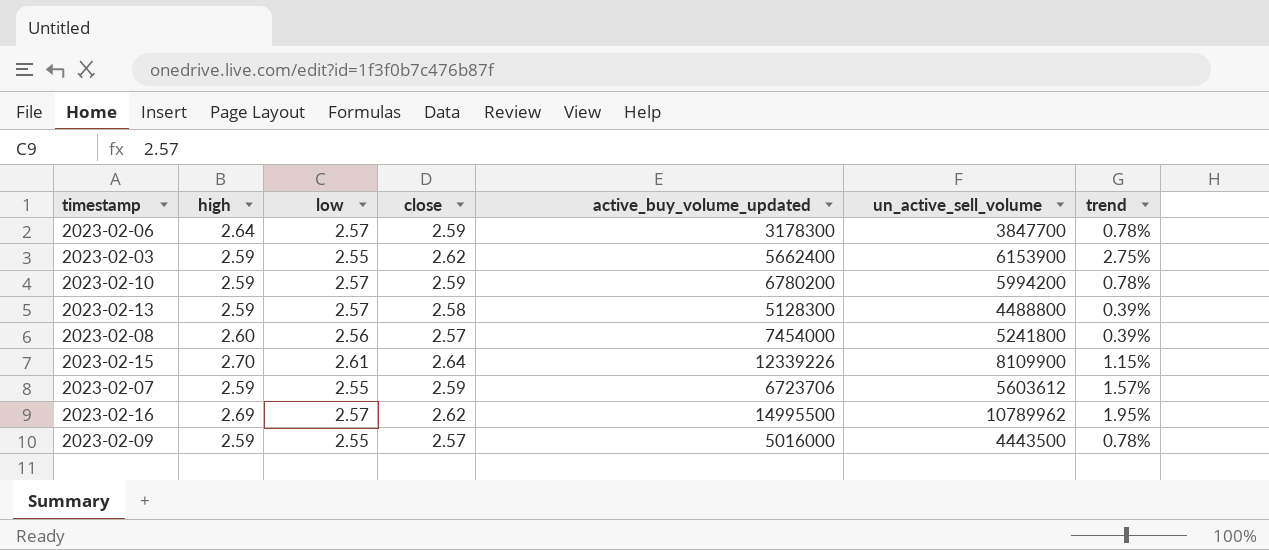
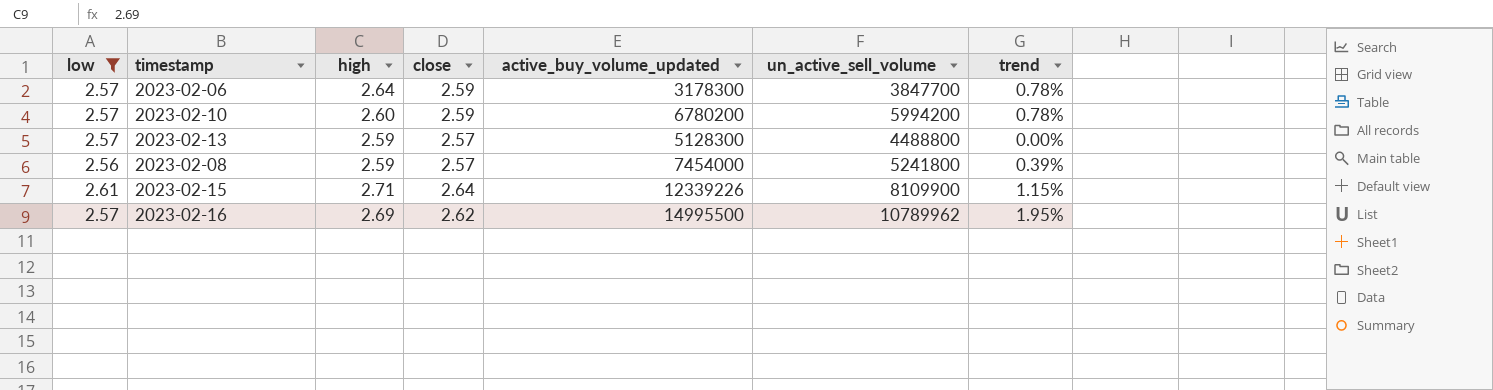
filter: none -> low != 2.55
column low | position: 3 -> 1
2023-02-10 | high: 2.59 -> 2.60
2023-02-13 | close: 2.58 -> 2.57
2023-02-13 | trend: 0.39% -> 0.00%
2023-02-08 | high: 2.60 -> 2.59
2023-02-15 | high: 2.70 -> 2.71

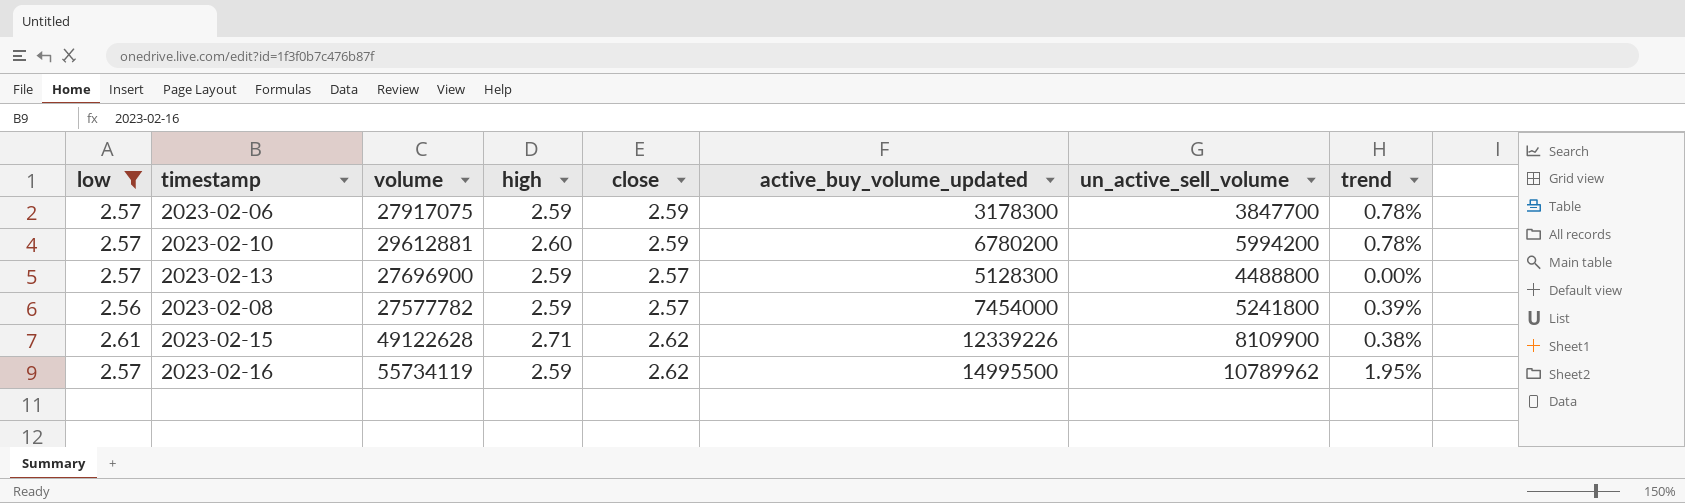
column volume | position: none -> 3
2023-02-06 | high: 2.64 -> 2.59
2023-02-15 | close: 2.64 -> 2.62
2023-02-15 | trend: 1.15% -> 0.38%
2023-02-16 | high: 2.69 -> 2.59

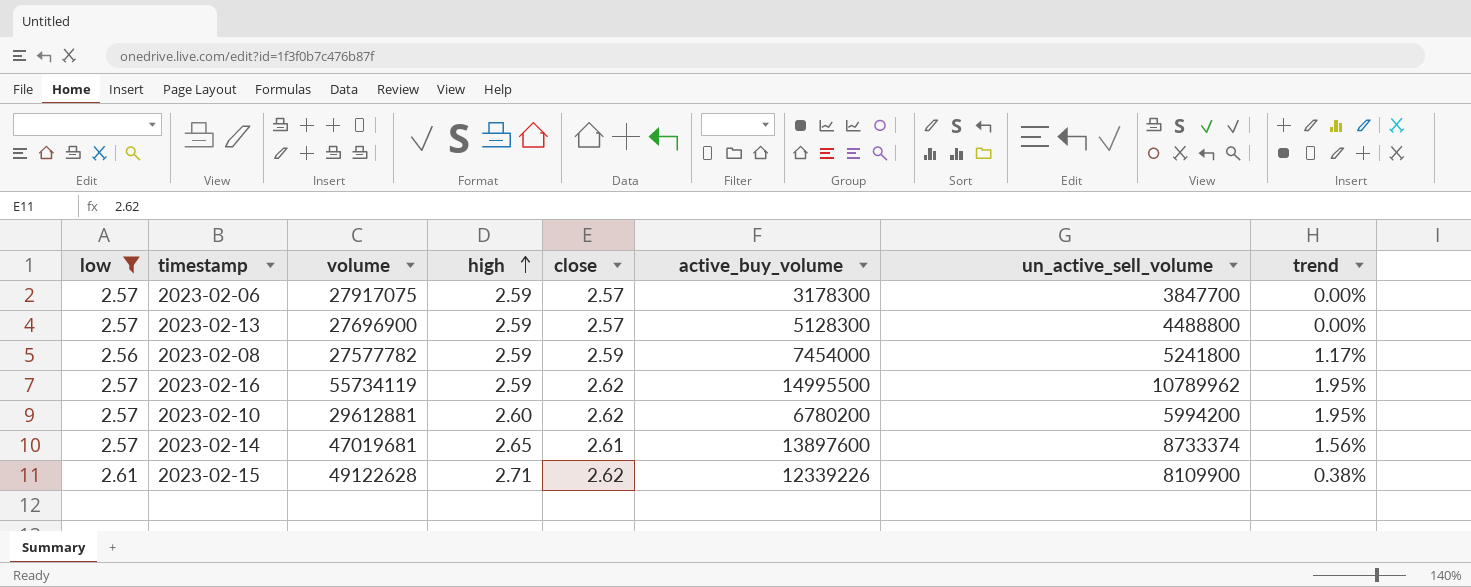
row order: none -> high ascending
column name: active_buy_volume_updated -> active_buy_volume
2023-02-06 | close: 2.59 -> 2.57
2023-02-06 | trend: 0.78% -> 0.00%
2023-02-08 | close: 2.57 -> 2.59
2023-02-08 | trend: 0.39% -> 1.17%
2023-02-10 | close: 2.59 -> 2.62
2023-02-10 | trend: 0.78% -> 1.95%
row 2023-02-14: none -> 2.57 | 47019681 | 2.65 | 2.61 | 13897600 | 8733374 | 1.56%

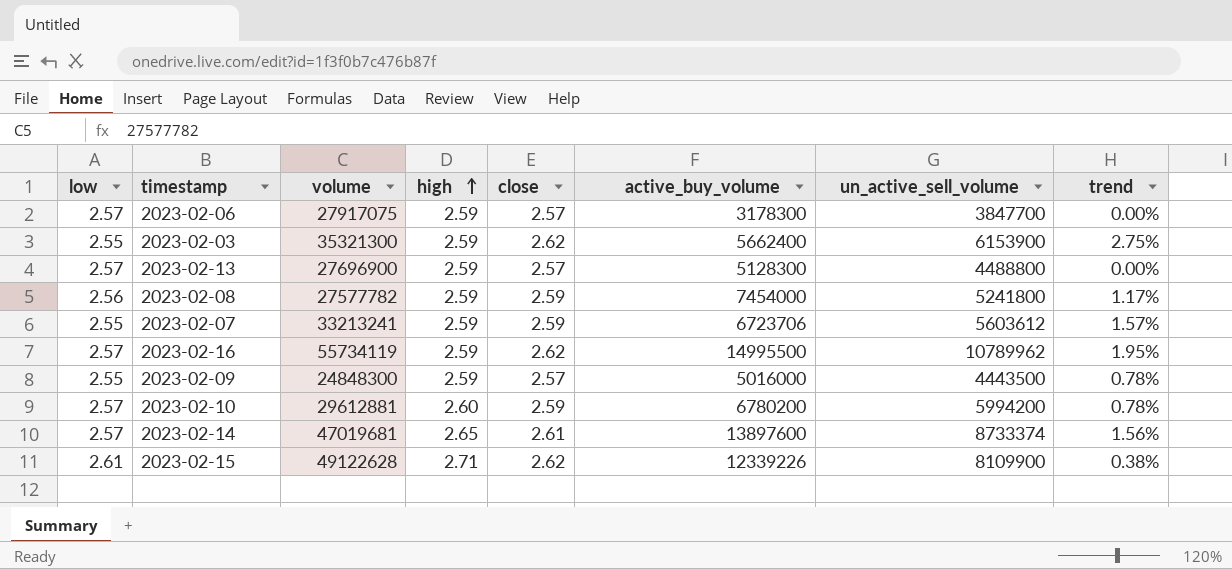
filter: low != 2.55 -> none
2023-02-10 | close: 2.62 -> 2.59
2023-02-10 | trend: 1.95% -> 0.78%

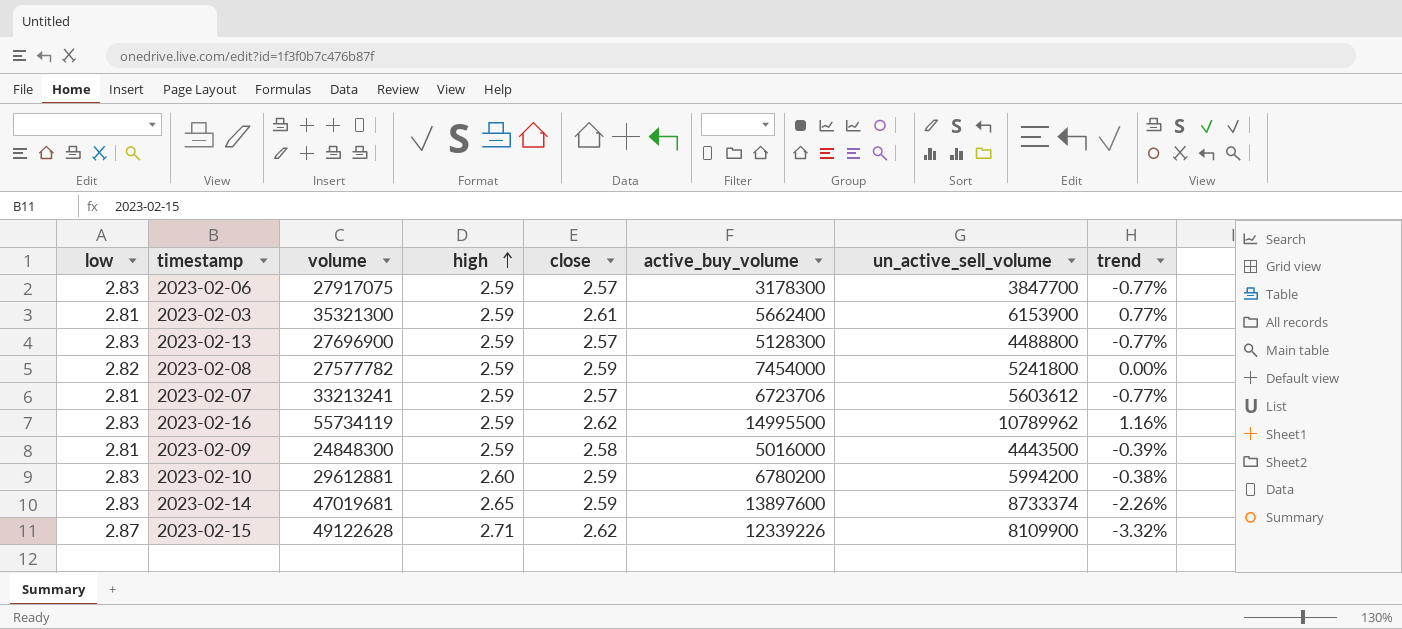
column trend | formula: ([close] - [low]) / [low] -> ([close] - [high]) / [high]
2023-02-06 | low: 2.57 -> 2.83
2023-02-03 | low: 2.55 -> 2.81
2023-02-03 | close: 2.62 -> 2.61
2023-02-13 | low: 2.57 -> 2.83
2023-02-08 | low: 2.56 -> 2.82
2023-02-07 | low: 2.55 -> 2.81
2023-02-07 | close: 2.59 -> 2.57
2023-02-16 | low: 2.57 -> 2.83
2023-02-09 | low: 2.55 -> 2.81
2023-02-09 | close: 2.57 -> 2.58
2023-02-10 | low: 2.57 -> 2.83
2023-02-14 | low: 2.57 -> 2.83
2023-02-14 | close: 2.61 -> 2.59
2023-02-15 | low: 2.61 -> 2.87

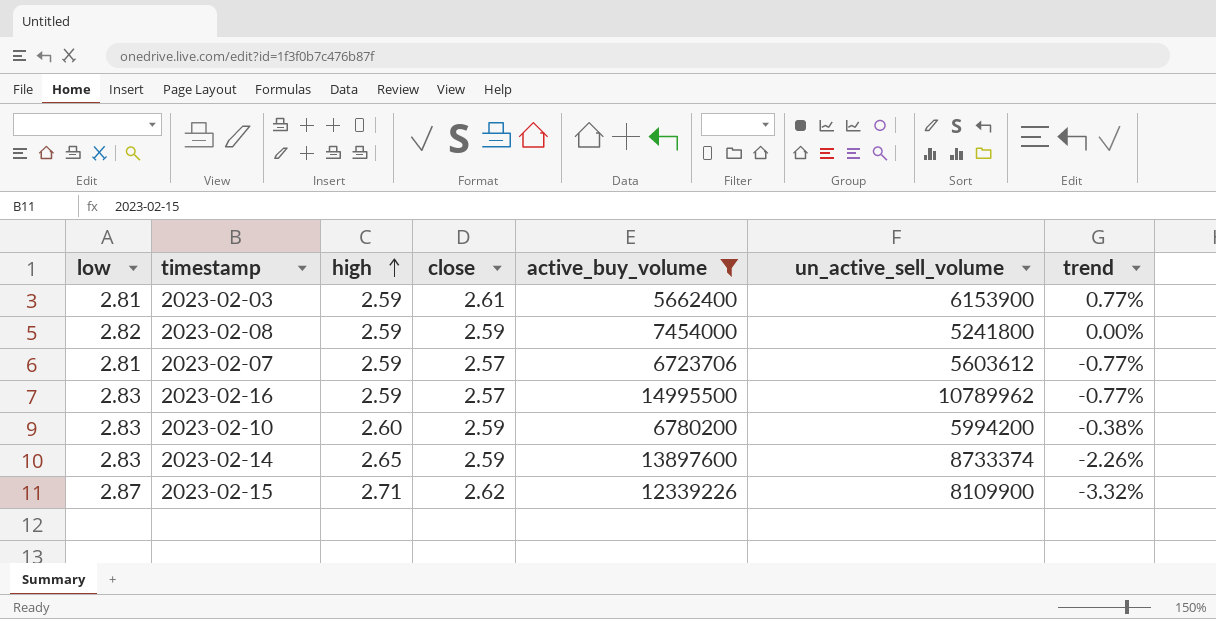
filter: none -> active_buy_volume >= 5662400
column volume | position: 3 -> none
2023-02-16 | close: 2.62 -> 2.57
2023-02-16 | trend: 1.16% -> -0.77%

